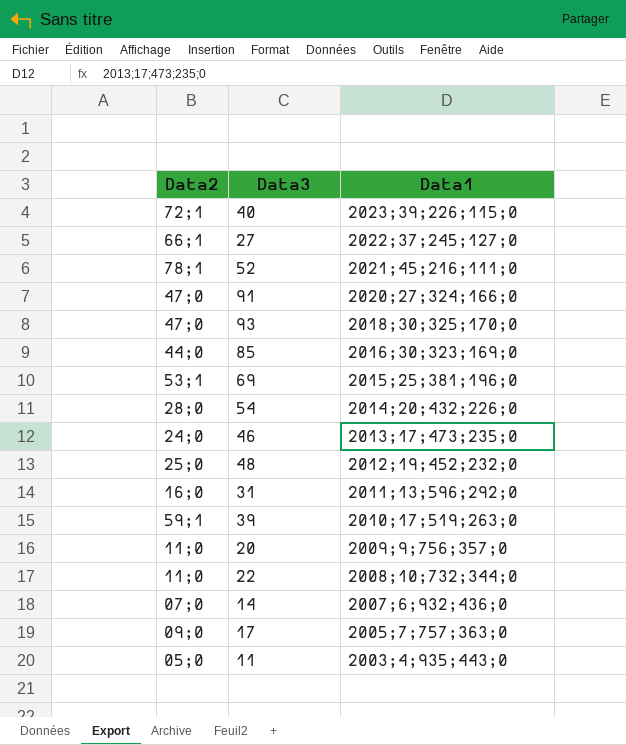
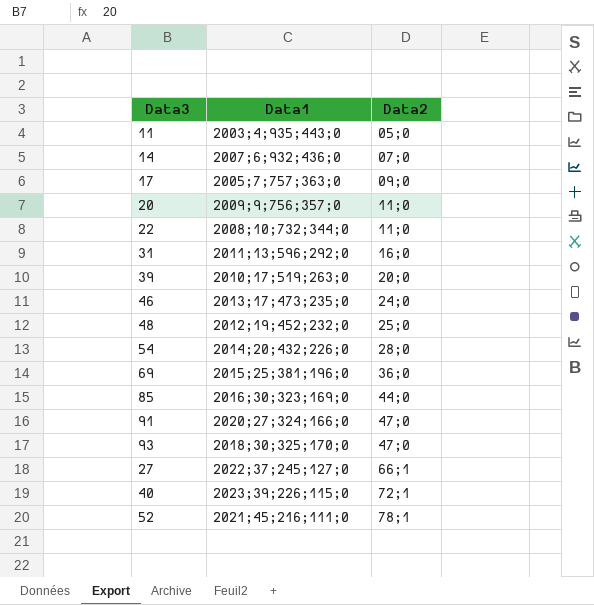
row order: Data1 descending -> Data2 ascending
column Data2 | position: 1 -> 3
39 | Data2: 59;1 -> 20;0
69 | Data2: 53;1 -> 36;0

